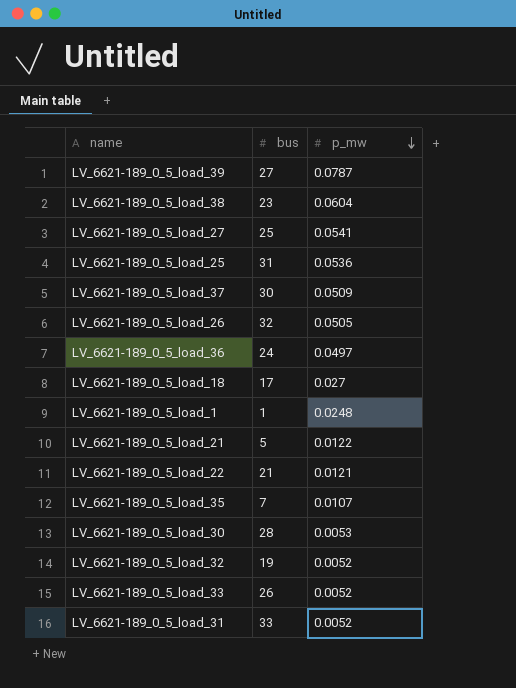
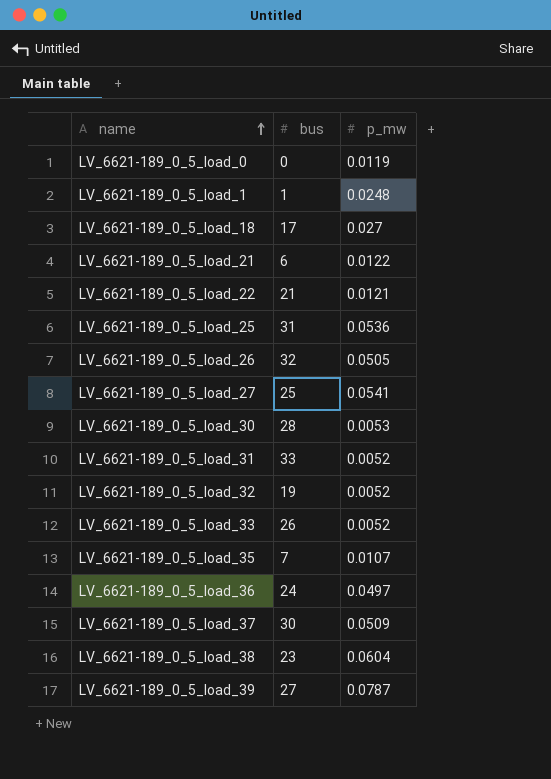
row order: p_mw descending -> name ascending
row LV_6621-189_0_5_load_0: none -> 0 | 0.0119
LV_6621-189_0_5_load_21 | bus: 5 -> 6

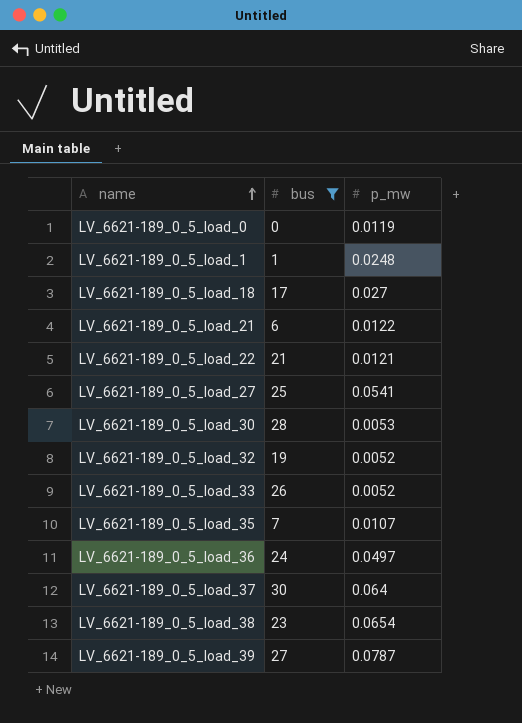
filter: none -> bus <= 30
LV_6621-189_0_5_load_37 | p_mw: 0.0509 -> 0.064
LV_6621-189_0_5_load_38 | p_mw: 0.0604 -> 0.0654

